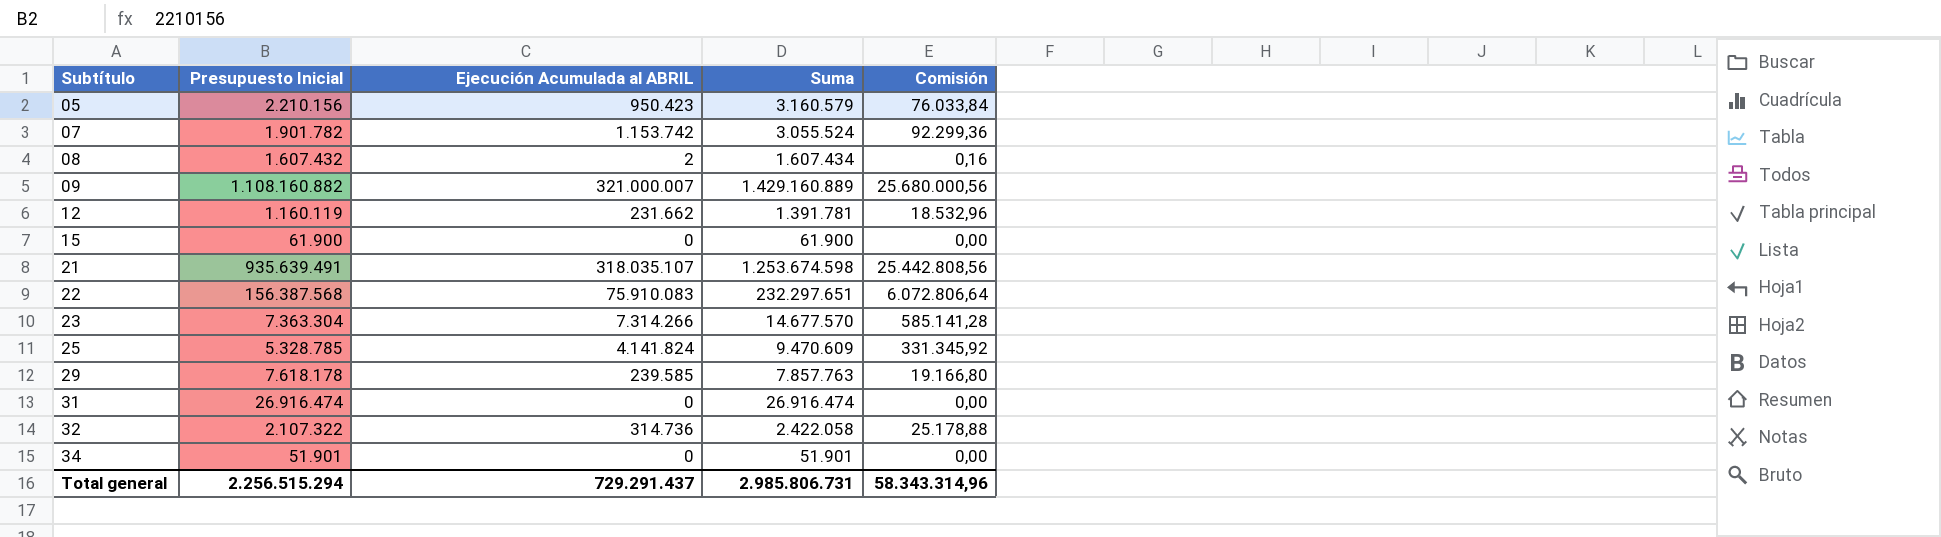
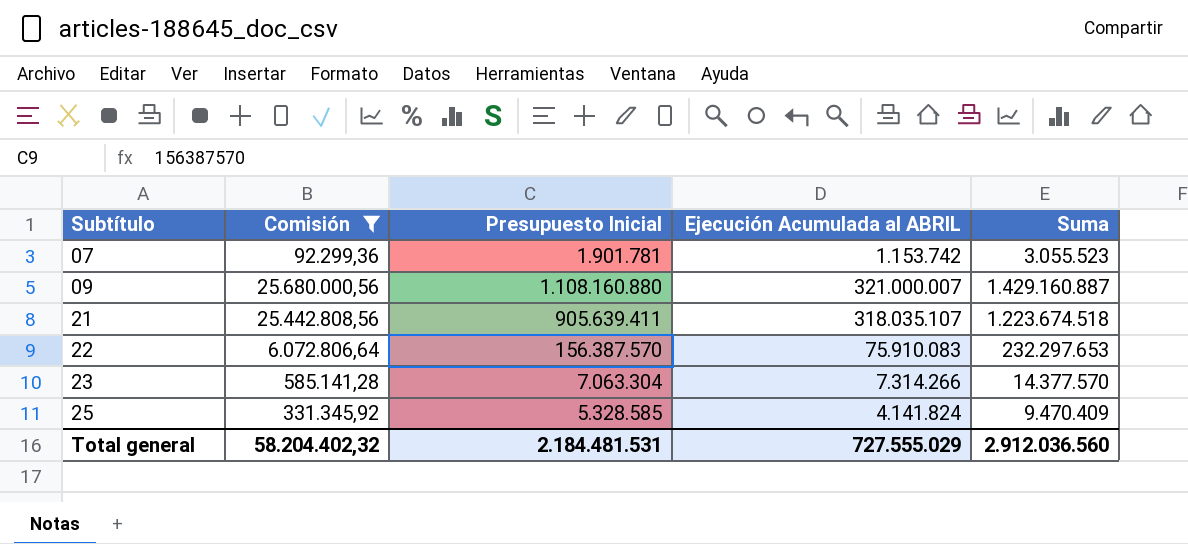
filter: none -> Comisión >= 92.299,36
column Comisión | position: 5 -> 2
07 | Presupuesto Inicial: 1.901.782 -> 1.901.781
07 | Suma: 3.055.524 -> 3.055.523
09 | Presupuesto Inicial: 1.108.160.882 -> 1.108.160.880
09 | Suma: 1.429.160.889 -> 1.429.160.887
21 | Presupuesto Inicial: 935.639.491 -> 905.639.411
21 | Suma: 1.253.674.598 -> 1.223.674.518
22 | Presupuesto Inicial: 156.387.568 -> 156.387.570
22 | Suma: 232.297.651 -> 232.297.653
23 | Presupuesto Inicial: 7.363.304 -> 7.063.304
23 | Suma: 14.677.570 -> 14.377.570
25 | Presupuesto Inicial: 5.328.785 -> 5.328.585
25 | Suma: 9.470.609 -> 9.470.409
Total general | Comisión: 58.343.314,96 -> 58.204.402,32
Total general | Presupuesto Inicial: 2.256.515.294 -> 2.184.481.531
Total general | Ejecución Acumulada al ABRIL: 729.291.437 -> 727.555.029
Total general | Suma: 2.985.806.731 -> 2.912.036.560

